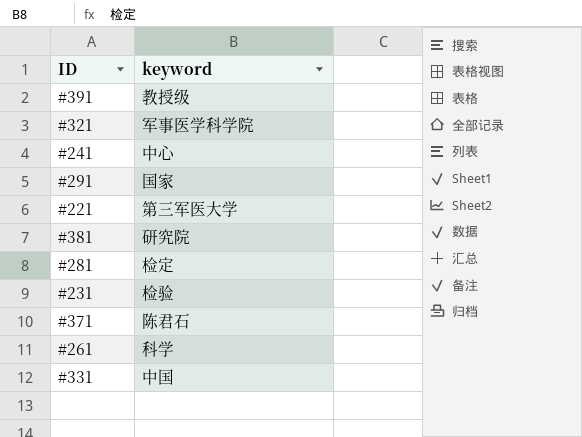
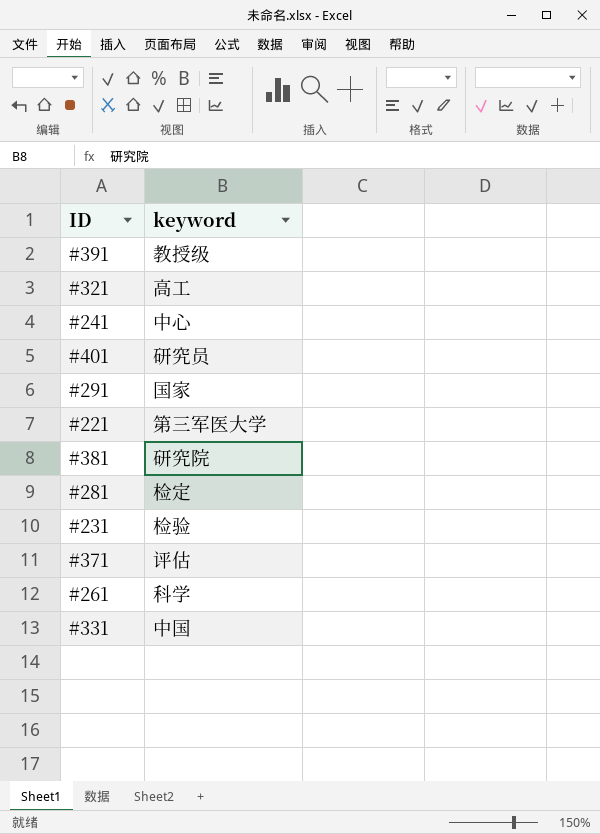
#321 | keyword: 军事医学科学院 -> 高工
row #401: none -> 研究员
#371 | keyword: 陈君石 -> 评估

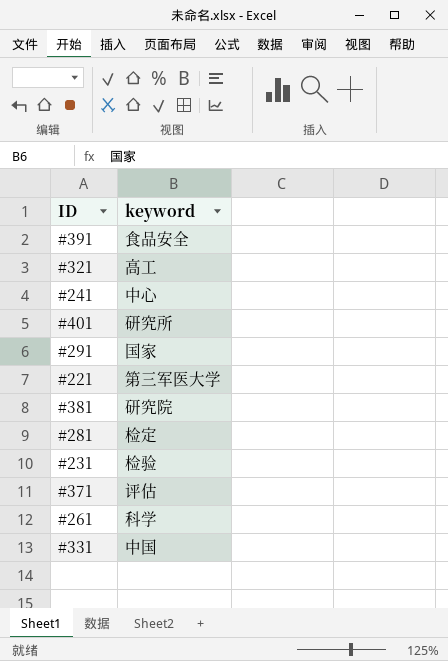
#391 | keyword: 教授级 -> 食品安全
#401 | keyword: 研究员 -> 研究所

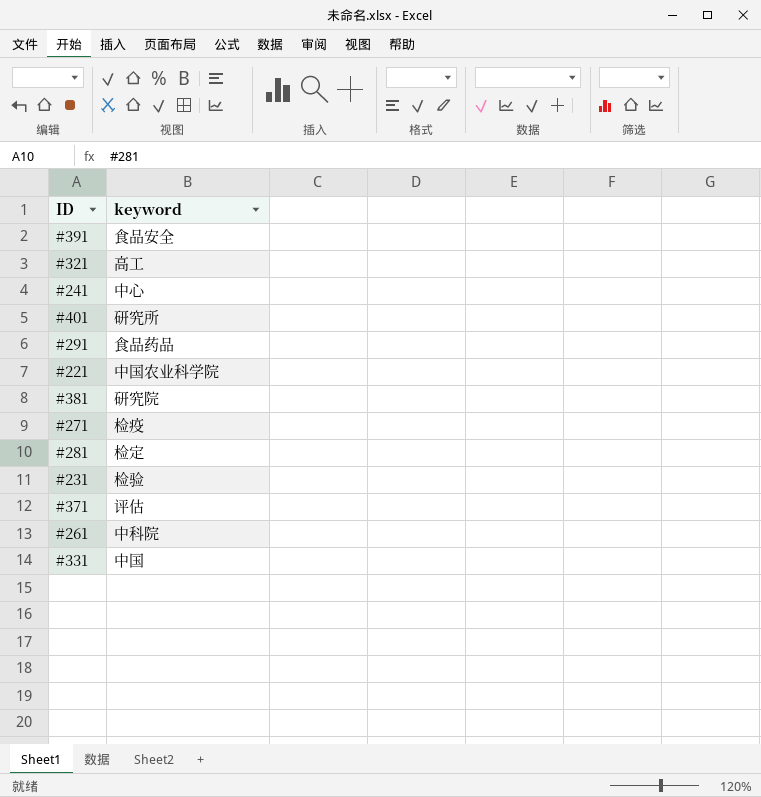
#291 | keyword: 国家 -> 食品药品
#221 | keyword: 第三军医大学 -> 中国农业科学院
row #271: none -> 检疫
#261 | keyword: 科学 -> 中科院

